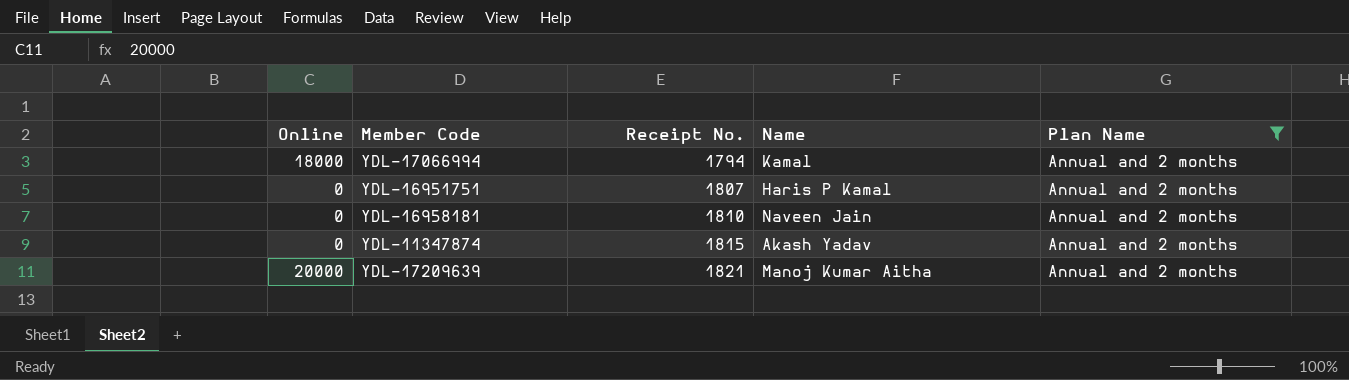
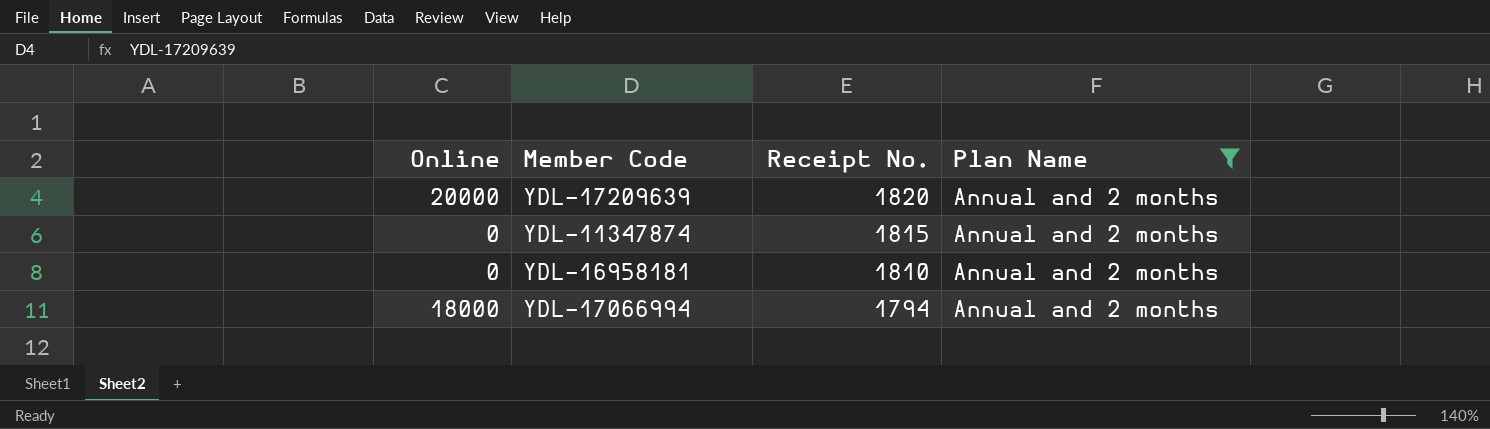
row order: Receipt No. ascending -> Receipt No. descending
column Name | position: 4 -> none
row YDL-16951751: 0 | 1807 | Haris P Kamal | Annual and 2 months -> none
YDL-17209639 | Receipt No.: 1821 -> 1820

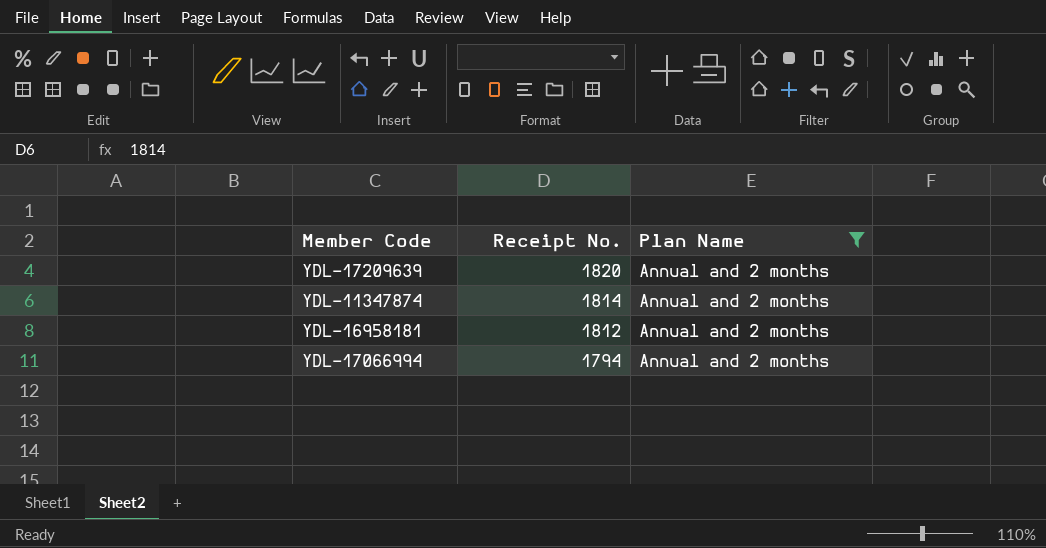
column Online | position: 1 -> none
YDL-11347874 | Receipt No.: 1815 -> 1814
YDL-16958181 | Receipt No.: 1810 -> 1812

